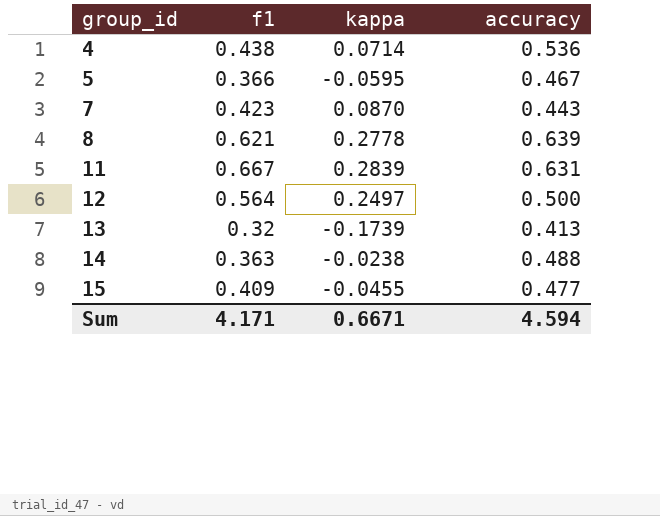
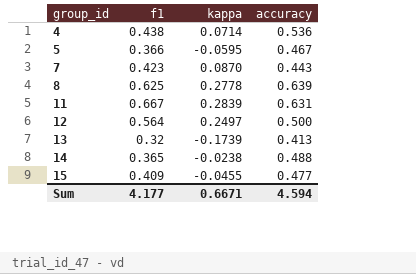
8 | f1: 0.621 -> 0.625
14 | f1: 0.363 -> 0.365
Sum | f1: 4.171 -> 4.177

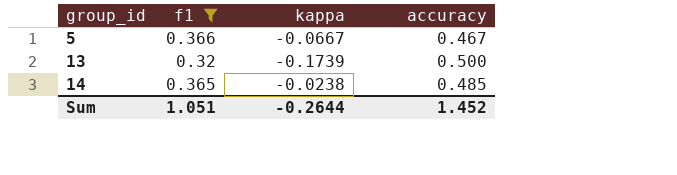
filter: none -> f1 <= 0.366
5 | kappa: -0.0595 -> -0.0667
13 | accuracy: 0.413 -> 0.500
14 | accuracy: 0.488 -> 0.485
Sum | f1: 4.177 -> 1.051
Sum | kappa: 0.6671 -> -0.2644
Sum | accuracy: 4.594 -> 1.452

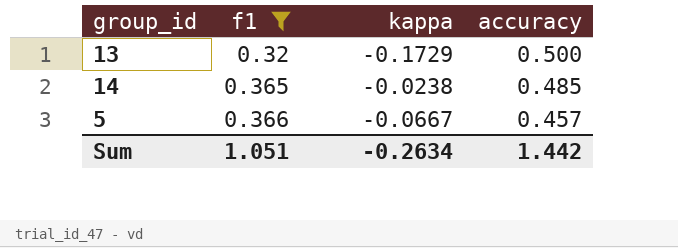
row order: group_id ascending -> f1 ascending
13 | kappa: -0.1739 -> -0.1729
5 | accuracy: 0.467 -> 0.457
Sum | kappa: -0.2644 -> -0.2634
Sum | accuracy: 1.452 -> 1.442

